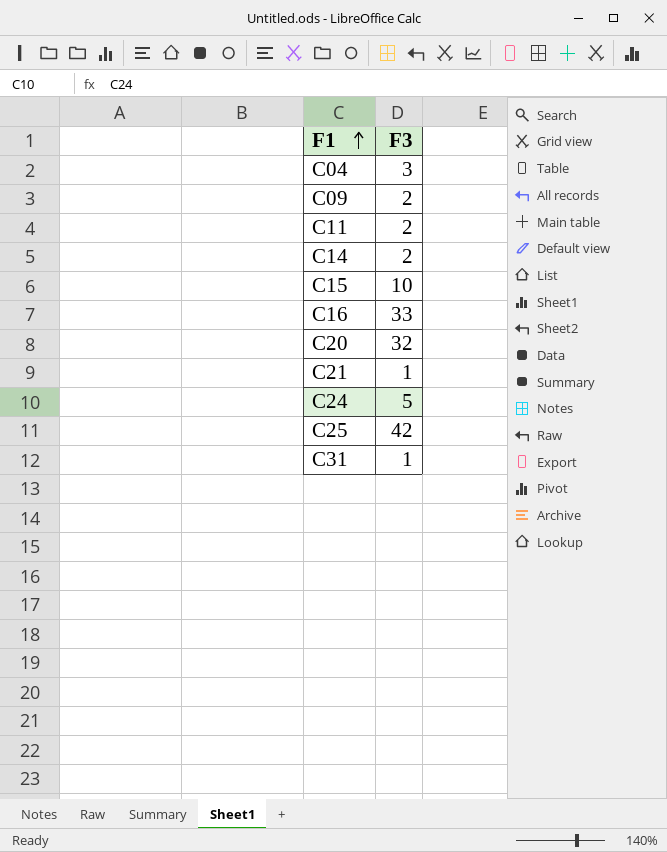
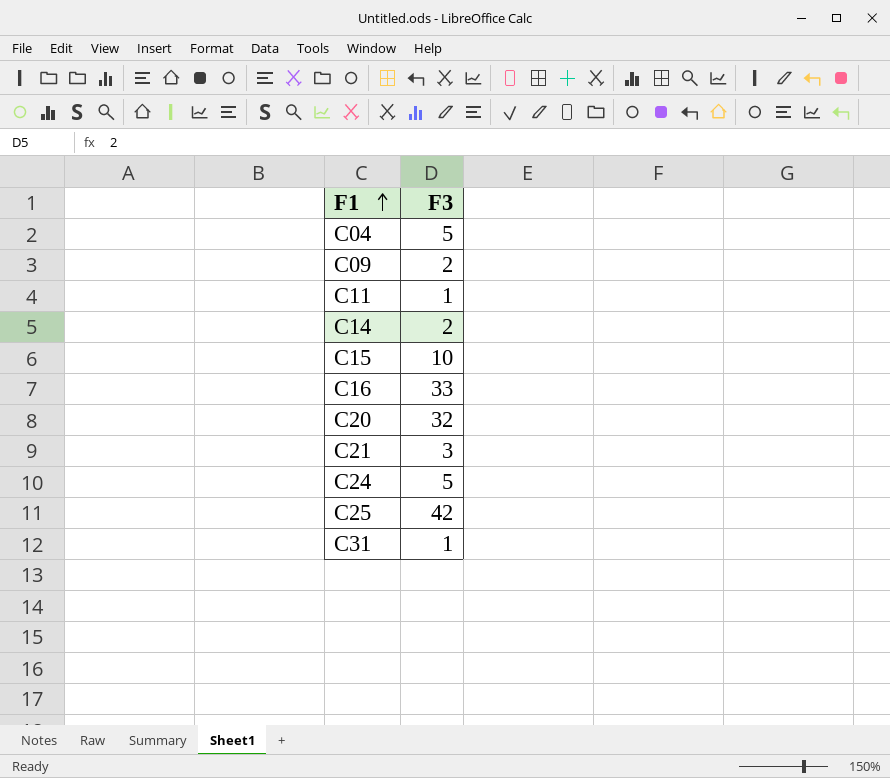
C04 | F3: 3 -> 5
C11 | F3: 2 -> 1
C21 | F3: 1 -> 3

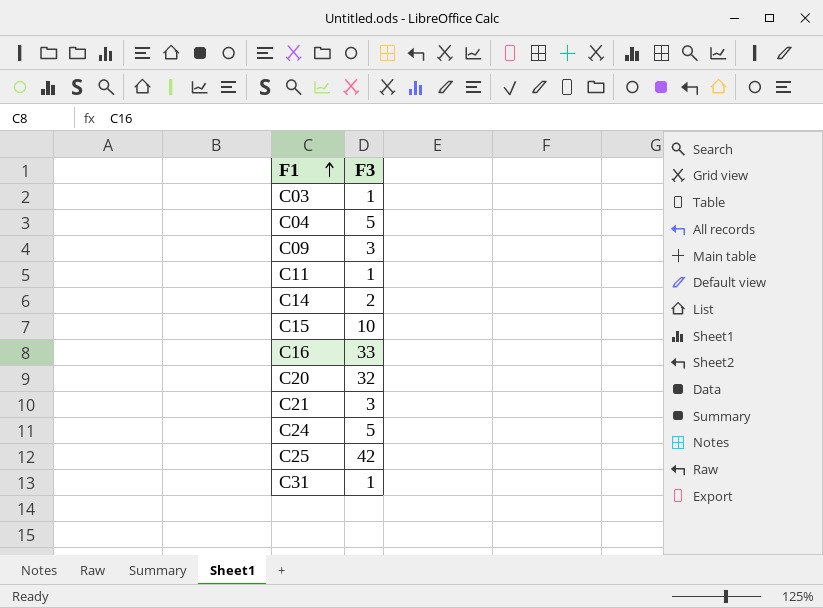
row C03: none -> 1
C09 | F3: 2 -> 3

